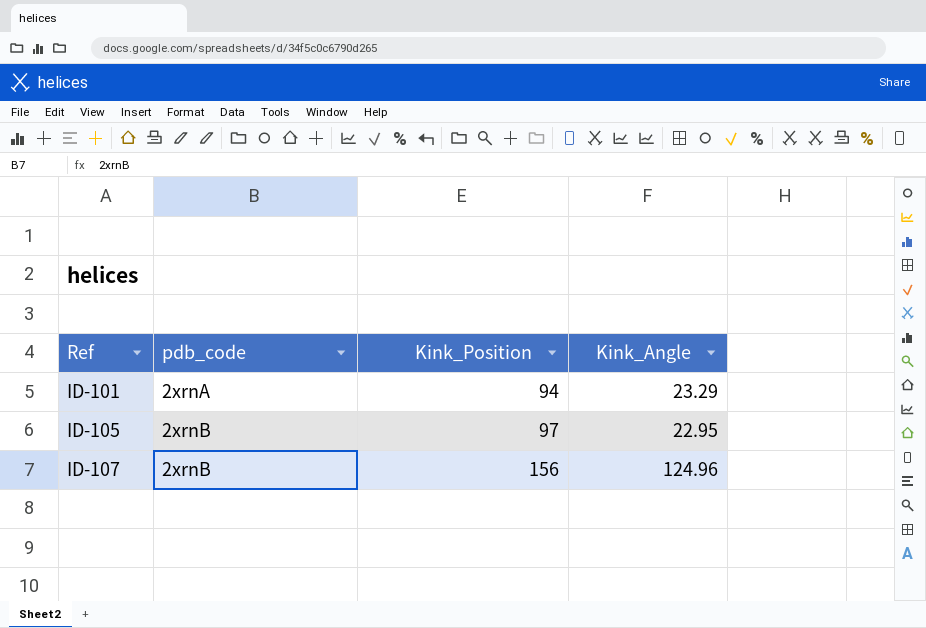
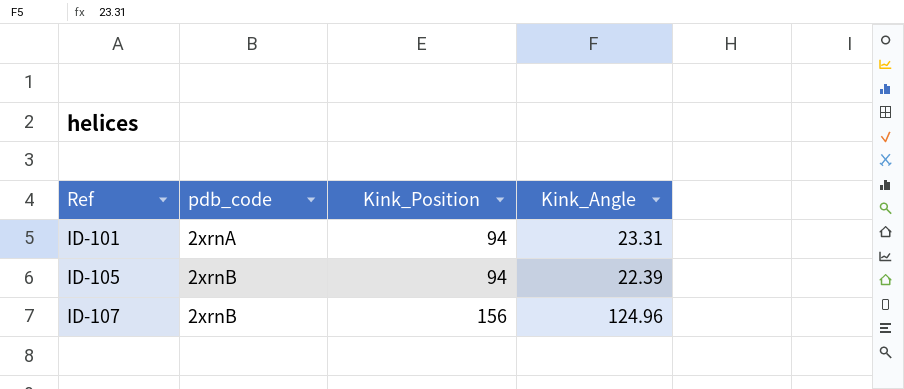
ID-101 | Kink_Angle: 23.29 -> 23.31
ID-105 | Kink_Position: 97 -> 94
ID-105 | Kink_Angle: 22.95 -> 22.39

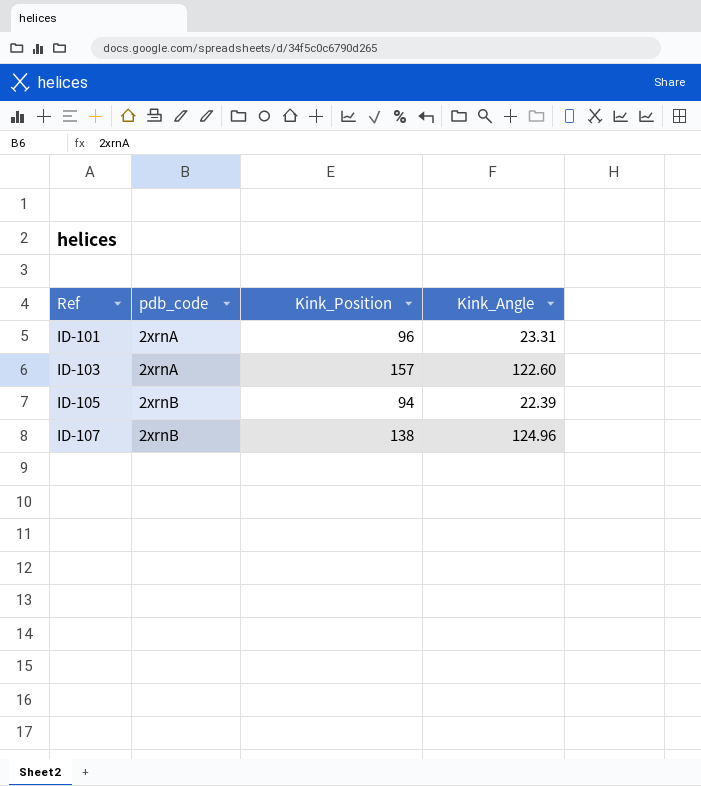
ID-101 | Kink_Position: 94 -> 96
row ID-103: none -> 2xrnA | 157 | 122.60
ID-107 | Kink_Position: 156 -> 138

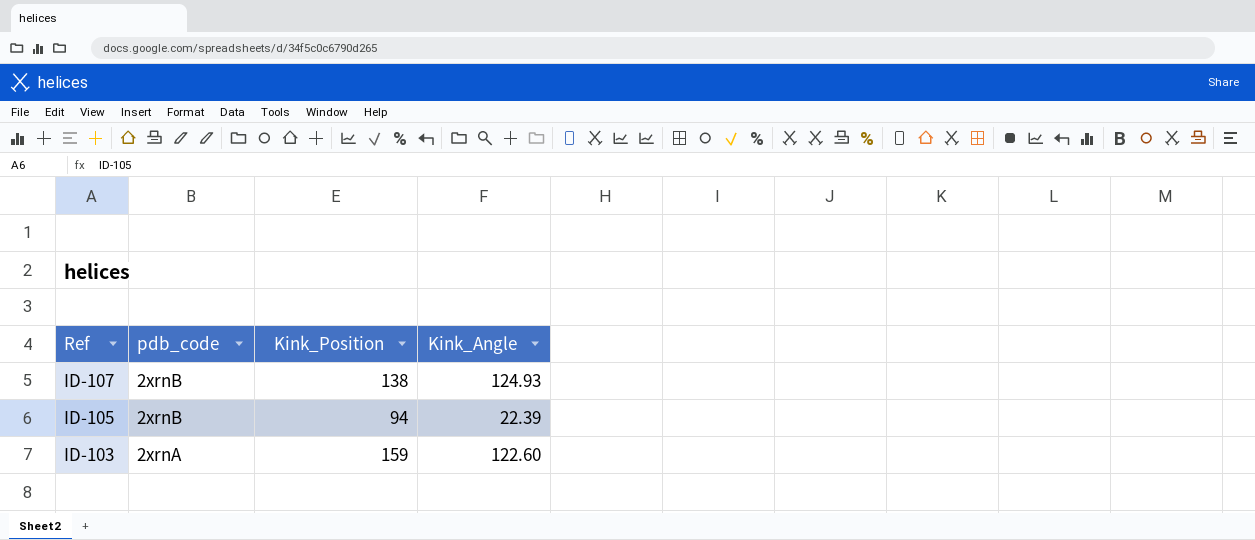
row order: Ref ascending -> Ref descending
row ID-101: 2xrnA | 96 | 23.31 -> none
ID-107 | Kink_Angle: 124.96 -> 124.93
ID-103 | Kink_Position: 157 -> 159

